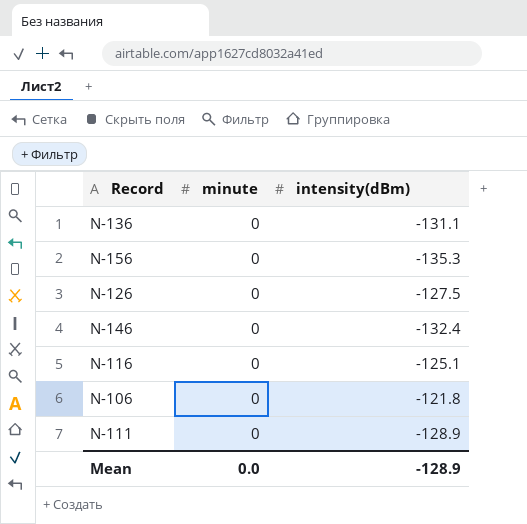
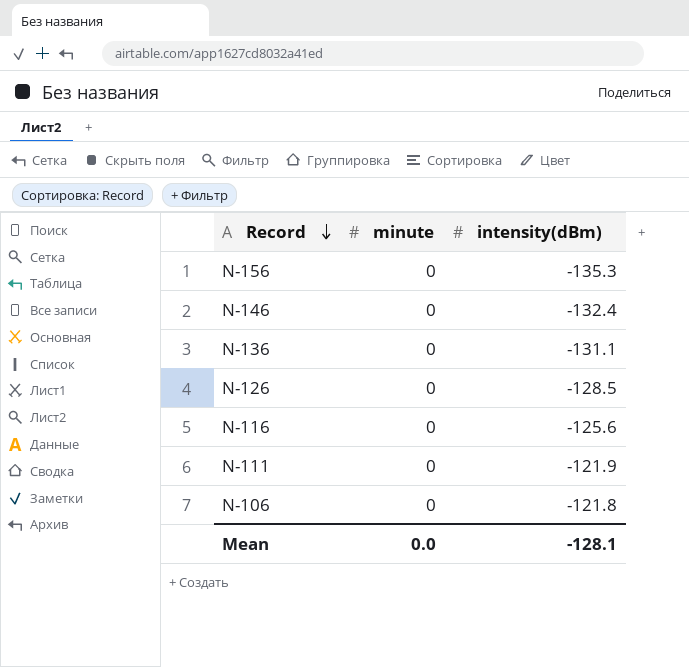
row order: none -> Record descending
N-126 | intensity(dBm): -127.5 -> -128.5
N-116 | intensity(dBm): -125.1 -> -125.6
N-111 | intensity(dBm): -128.9 -> -121.9
Mean | intensity(dBm): -128.9 -> -128.1

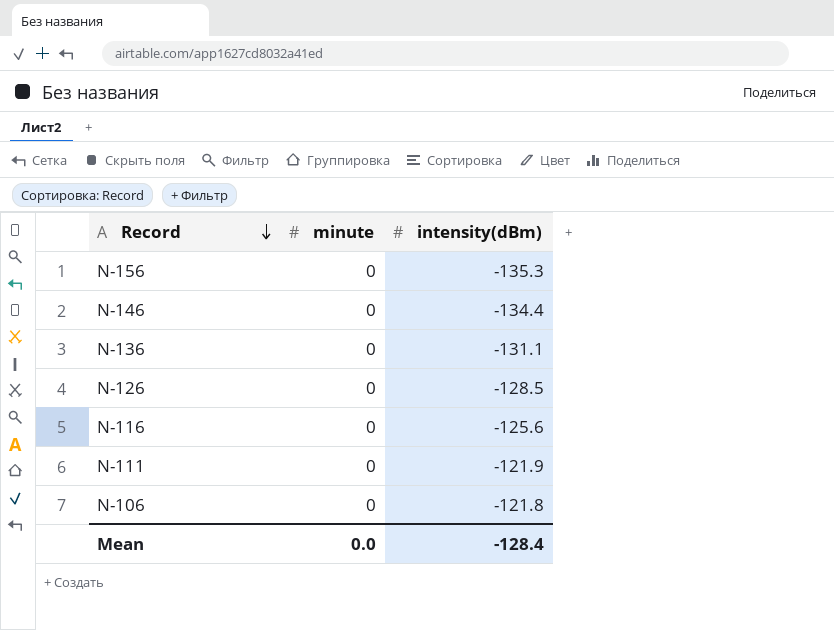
N-146 | intensity(dBm): -132.4 -> -134.4
Mean | intensity(dBm): -128.1 -> -128.4

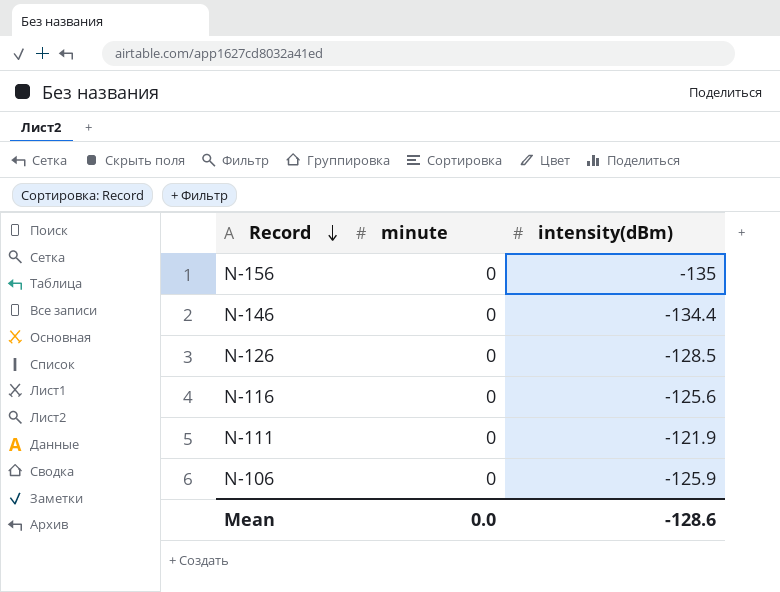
row N-136: 0 | -131.1 -> none
N-156 | intensity(dBm): -135.3 -> -135
N-106 | intensity(dBm): -121.8 -> -125.9
Mean | intensity(dBm): -128.4 -> -128.6

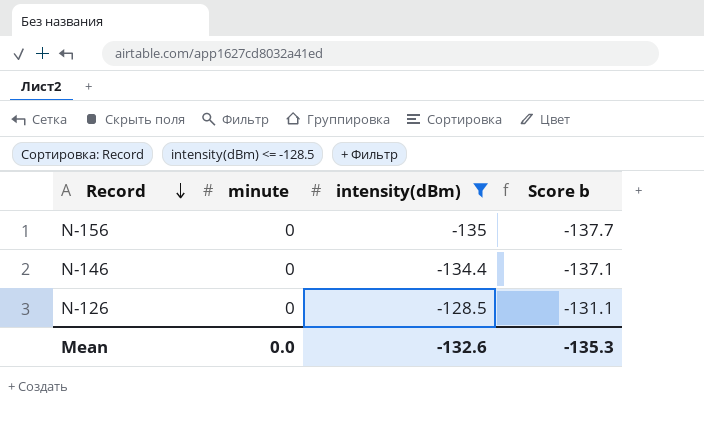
filter: none -> intensity(dBm) <= -128.5
column Score b | formula: none -> [intensity(dBm)] * 1.02
Mean | intensity(dBm): -128.6 -> -132.6

